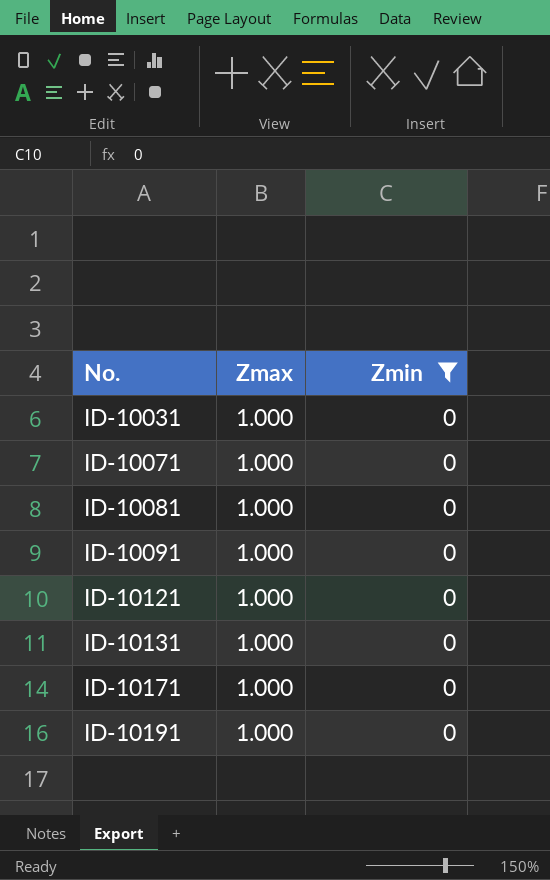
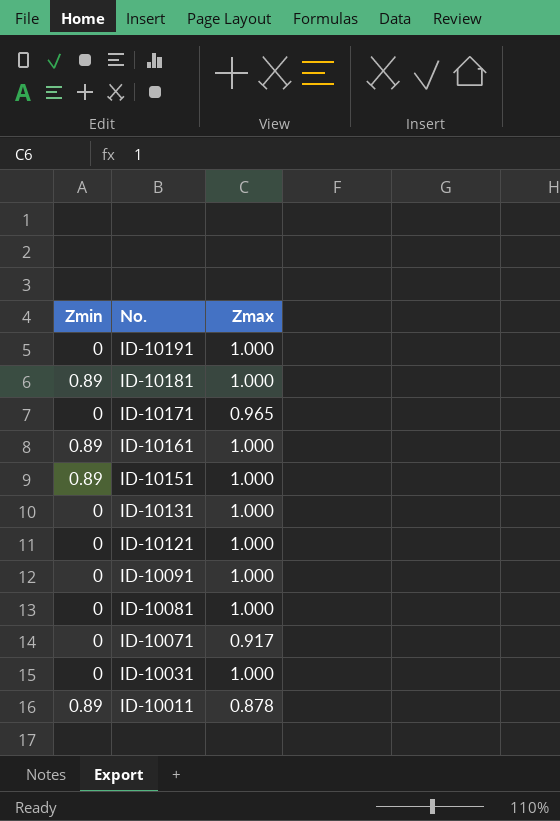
filter: Zmin = 0 -> none
row order: No. ascending -> No. descending
column Zmin | position: 3 -> 1
ID-10171 | Zmax: 1.000 -> 0.965
ID-10071 | Zmax: 1.000 -> 0.917

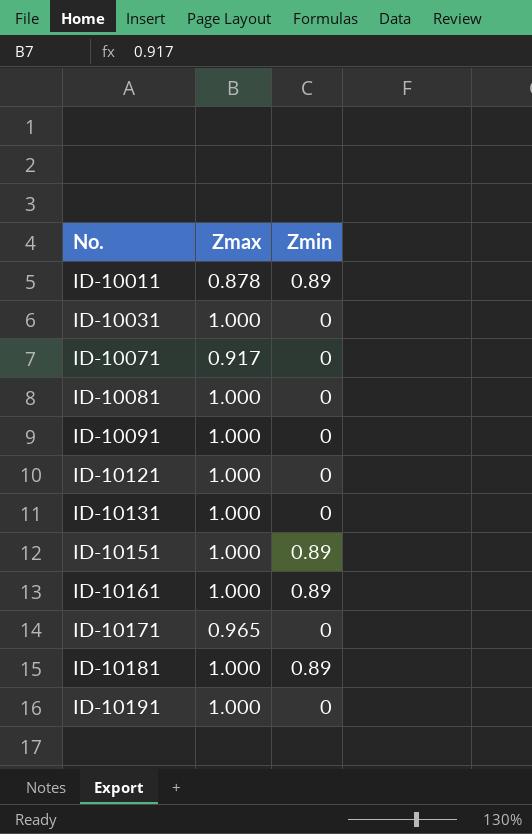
row order: No. descending -> No. ascending
column Zmin | position: 1 -> 3

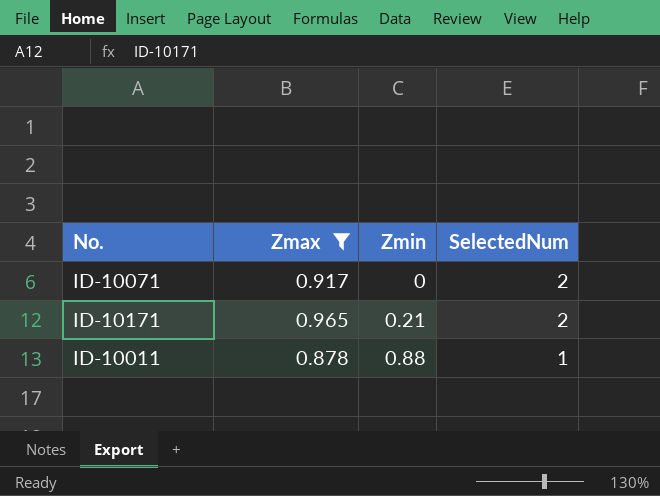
filter: none -> Zmax != 1.000
row order: No. ascending -> Zmin ascending
column SelectedNum | position: none -> 4
ID-10171 | Zmin: 0 -> 0.21
ID-10011 | Zmin: 0.89 -> 0.88

